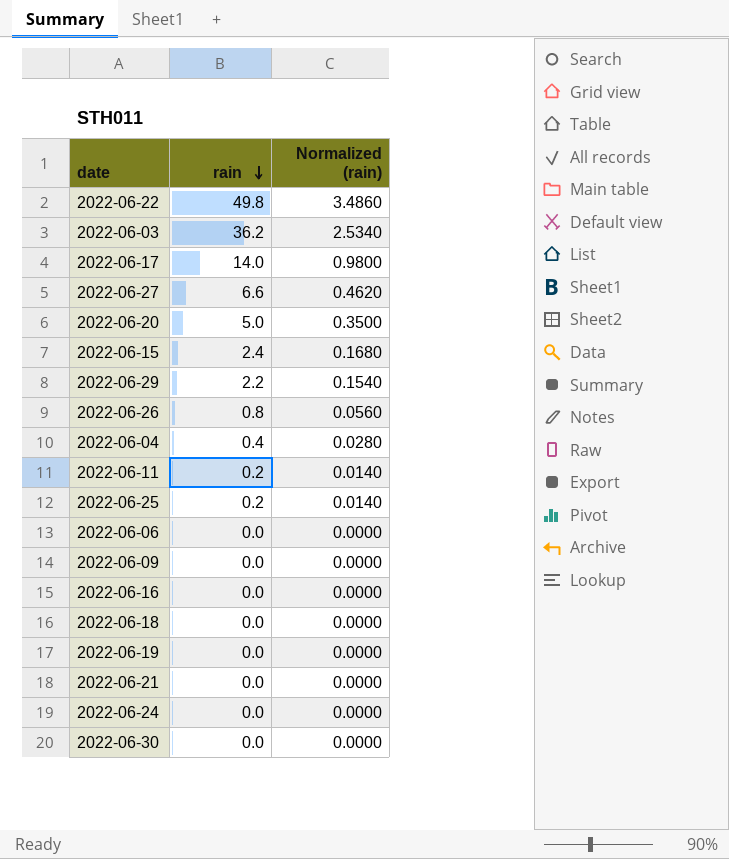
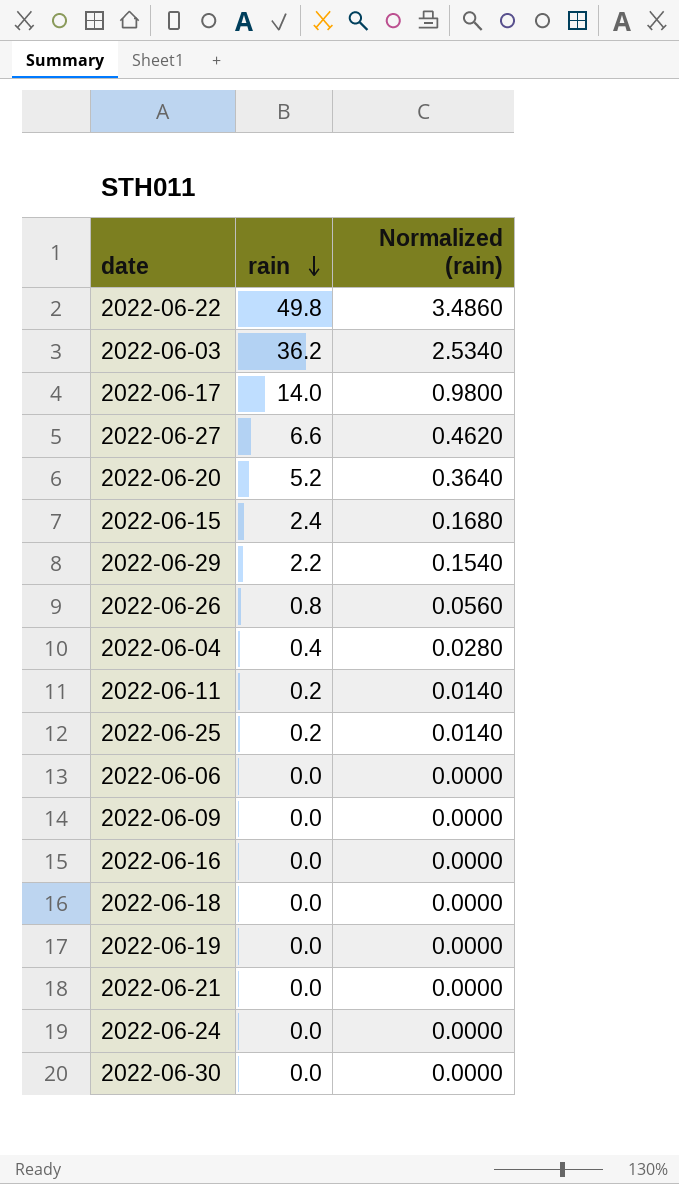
2022-06-20 | rain: 5.0 -> 5.2
2022-06-20 | Normalized (rain): 0.3500 -> 0.3640

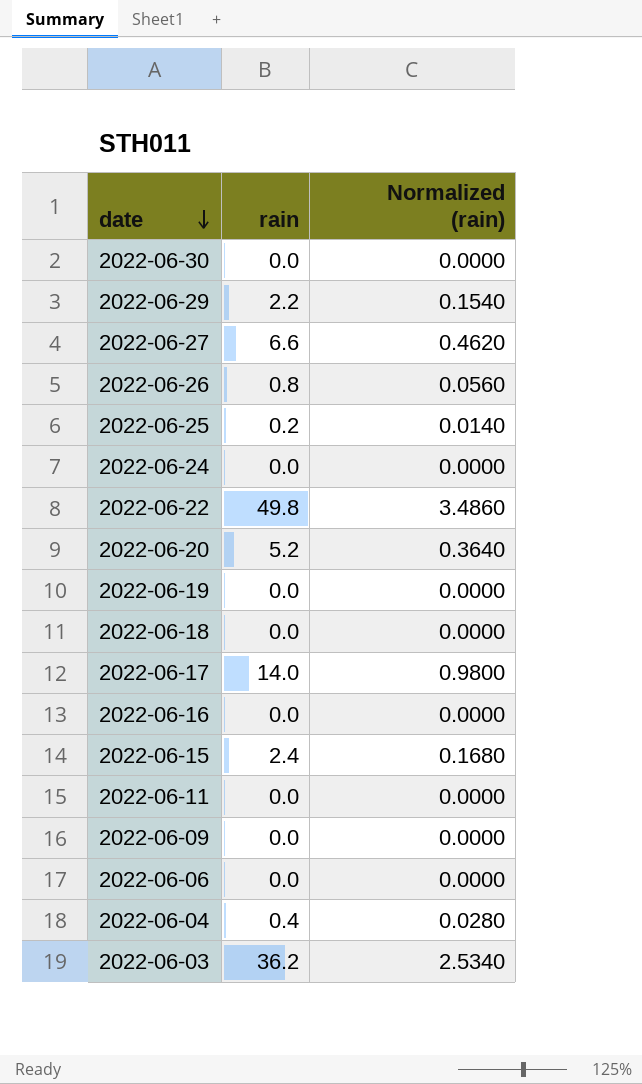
row order: rain descending -> date descending
row 2022-06-21: 0.0 | 0.0000 -> none
2022-06-11 | rain: 0.2 -> 0.0
2022-06-11 | Normalized (rain): 0.0140 -> 0.0000

